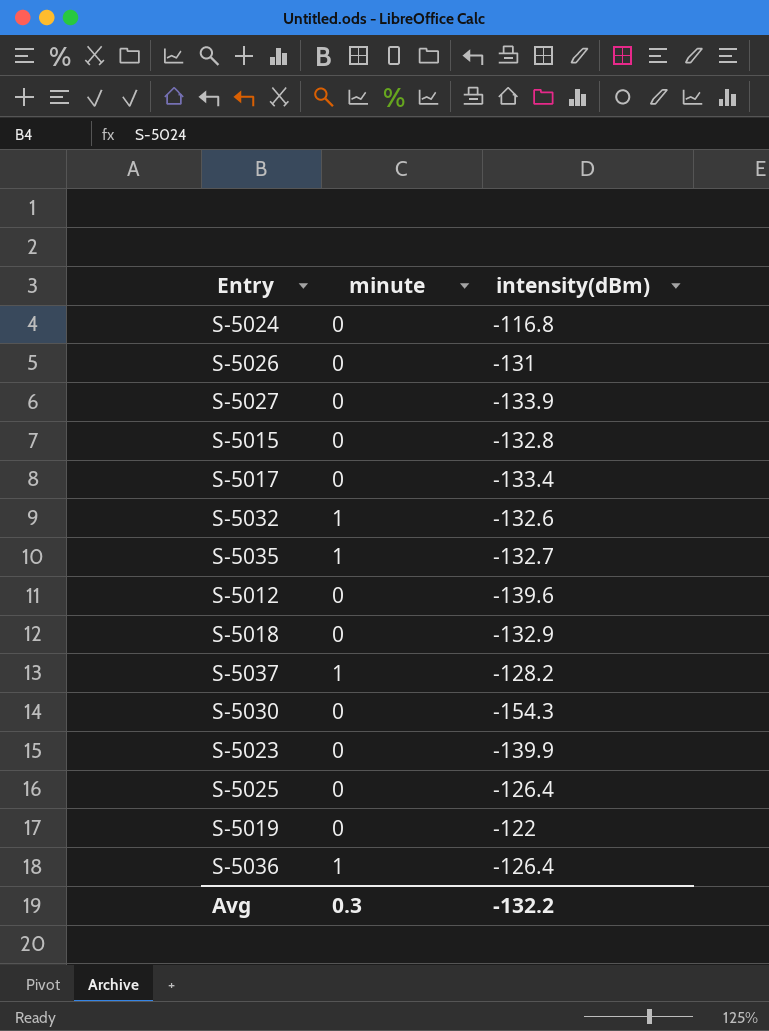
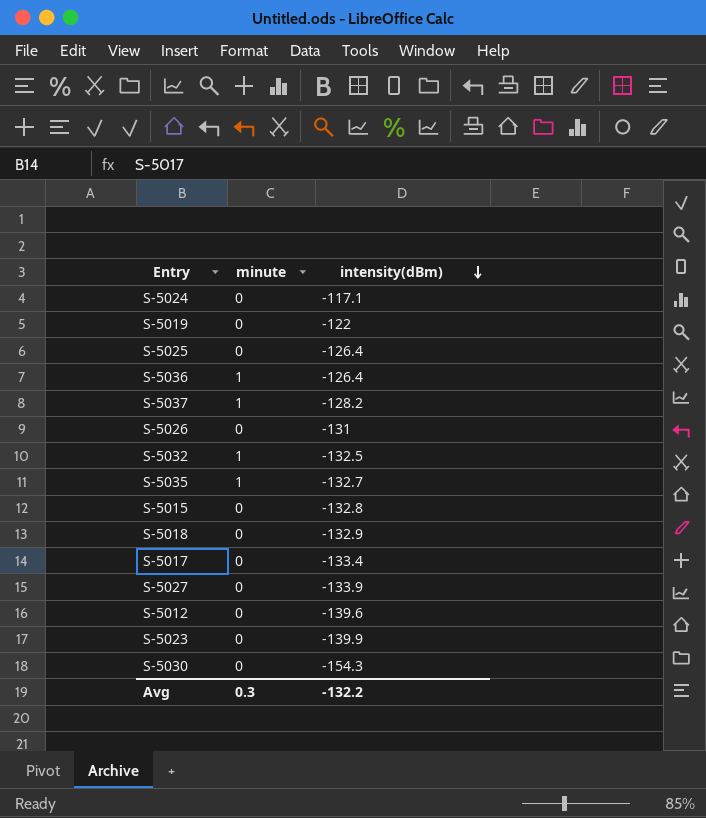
row order: none -> intensity(dBm) descending
S-5024 | intensity(dBm): -116.8 -> -117.1
S-5032 | intensity(dBm): -132.6 -> -132.5

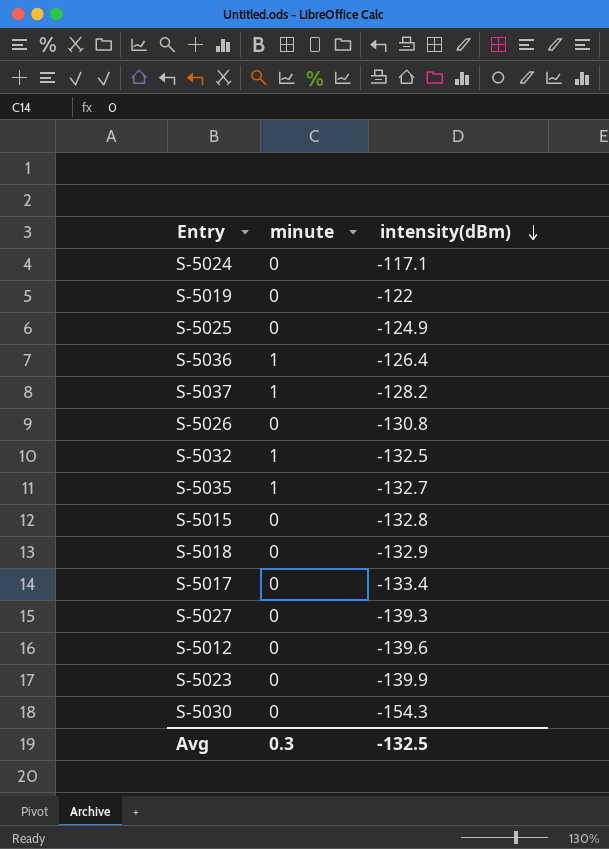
S-5025 | intensity(dBm): -126.4 -> -124.9
S-5026 | intensity(dBm): -131 -> -130.8
S-5027 | intensity(dBm): -133.9 -> -139.3
Avg | intensity(dBm): -132.2 -> -132.5

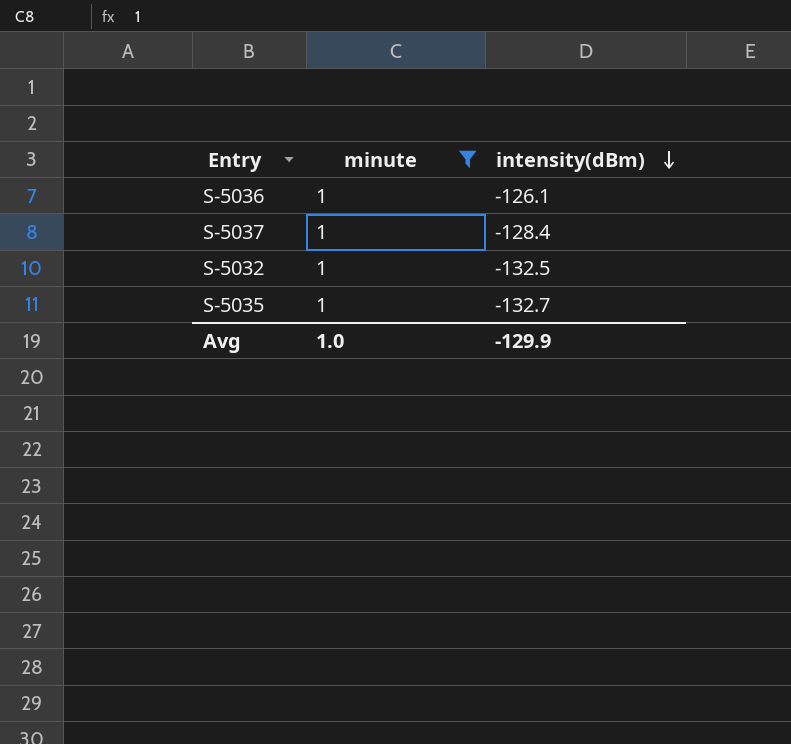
filter: none -> minute = 1
S-5036 | intensity(dBm): -126.4 -> -126.1
S-5037 | intensity(dBm): -128.2 -> -128.4
Avg | minute: 0.3 -> 1.0
Avg | intensity(dBm): -132.5 -> -129.9

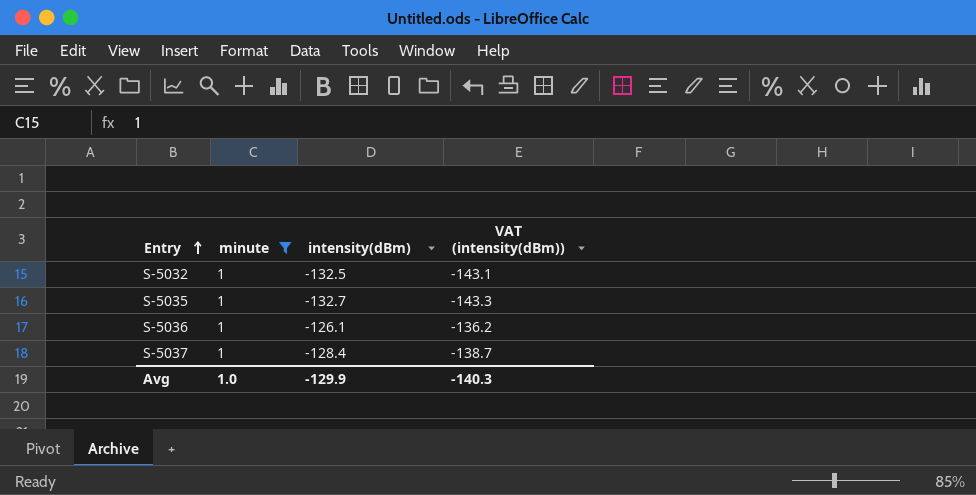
row order: intensity(dBm) descending -> Entry ascending
column VAT (intensity(dBm)) | formula: none -> [intensity(dBm)] * 1.08

